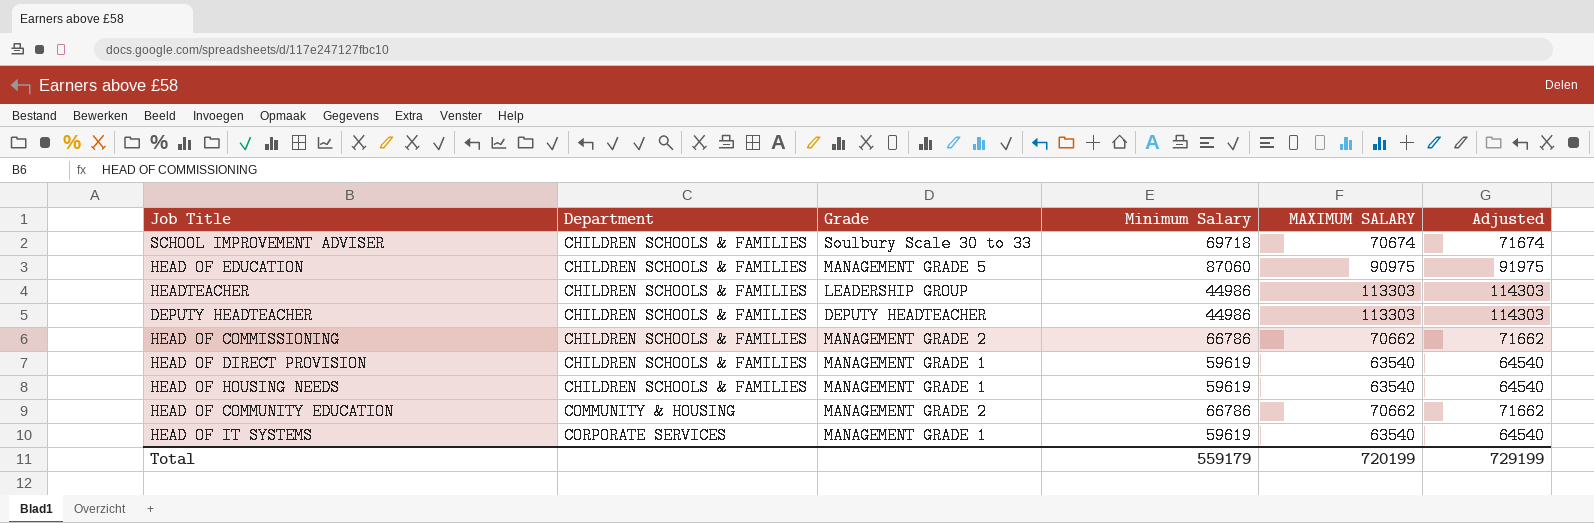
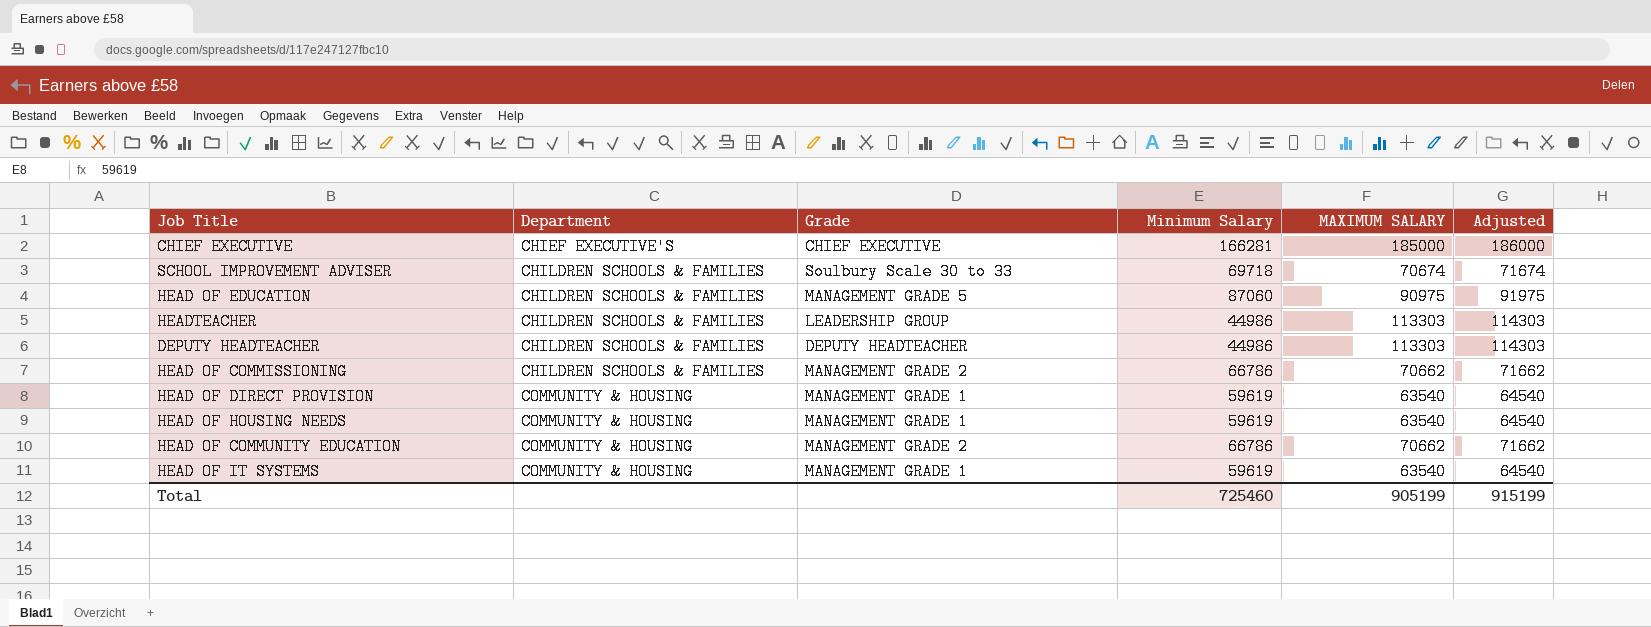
row CHIEF EXECUTIVE: none -> CHIEF EXECUTIVE'S | CHIEF EXECUTIVE | 166281 | 185000 | 186000
HEAD OF DIRECT PROVISION | Department: CHILDREN SCHOOLS & FAMILIES -> COMMUNITY & HOUSING
HEAD OF HOUSING NEEDS | Department: CHILDREN SCHOOLS & FAMILIES -> COMMUNITY & HOUSING
HEAD OF IT SYSTEMS | Department: CORPORATE SERVICES -> COMMUNITY & HOUSING
Total | Minimum Salary: 559179 -> 725460
Total | MAXIMUM SALARY: 720199 -> 905199
Total | Adjusted: 729199 -> 915199

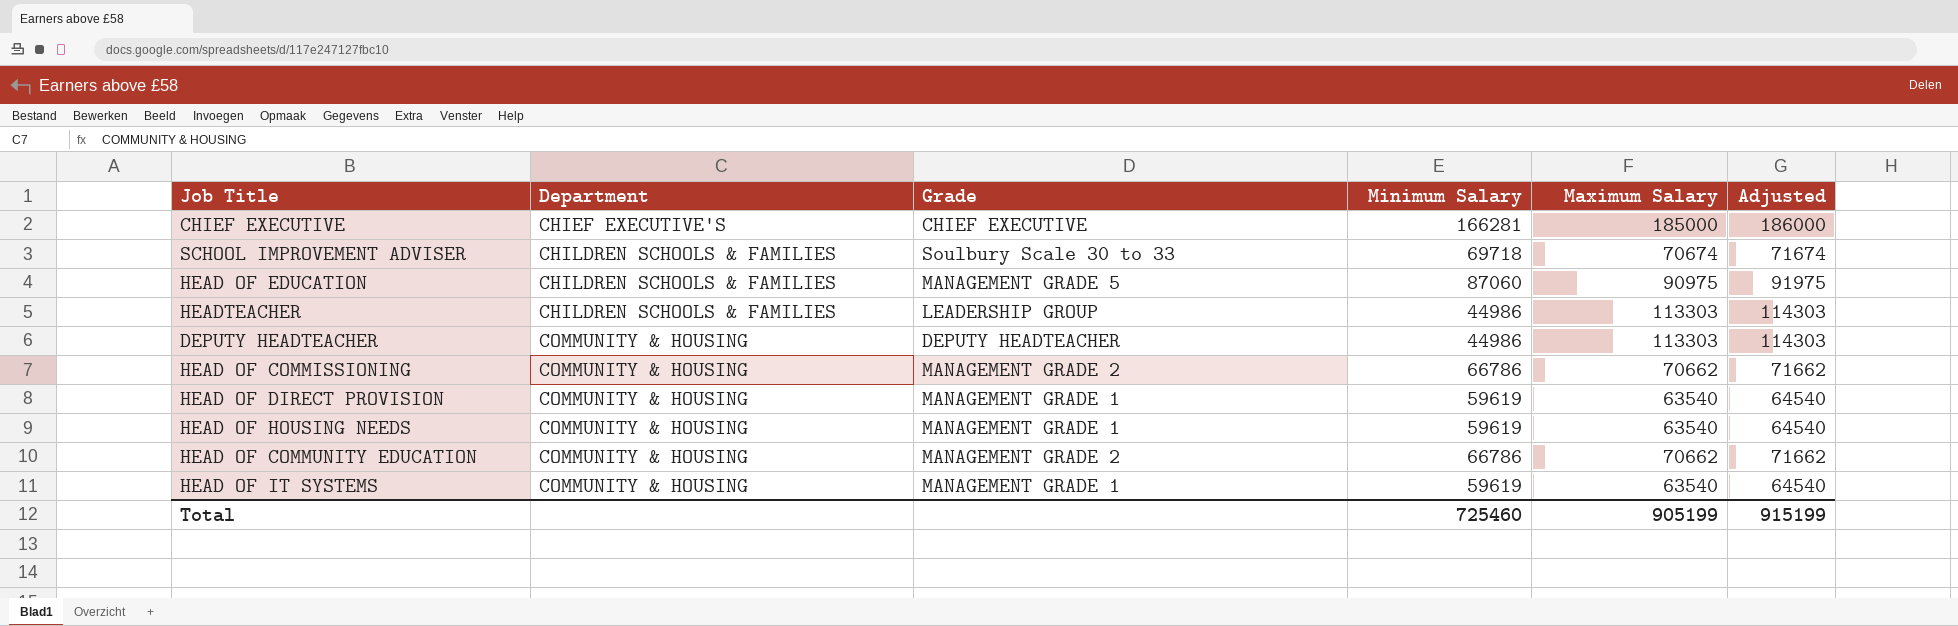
column name: MAXIMUM SALARY -> Maximum Salary
DEPUTY HEADTEACHER | Department: CHILDREN SCHOOLS & FAMILIES -> COMMUNITY & HOUSING
HEAD OF COMMISSIONING | Department: CHILDREN SCHOOLS & FAMILIES -> COMMUNITY & HOUSING

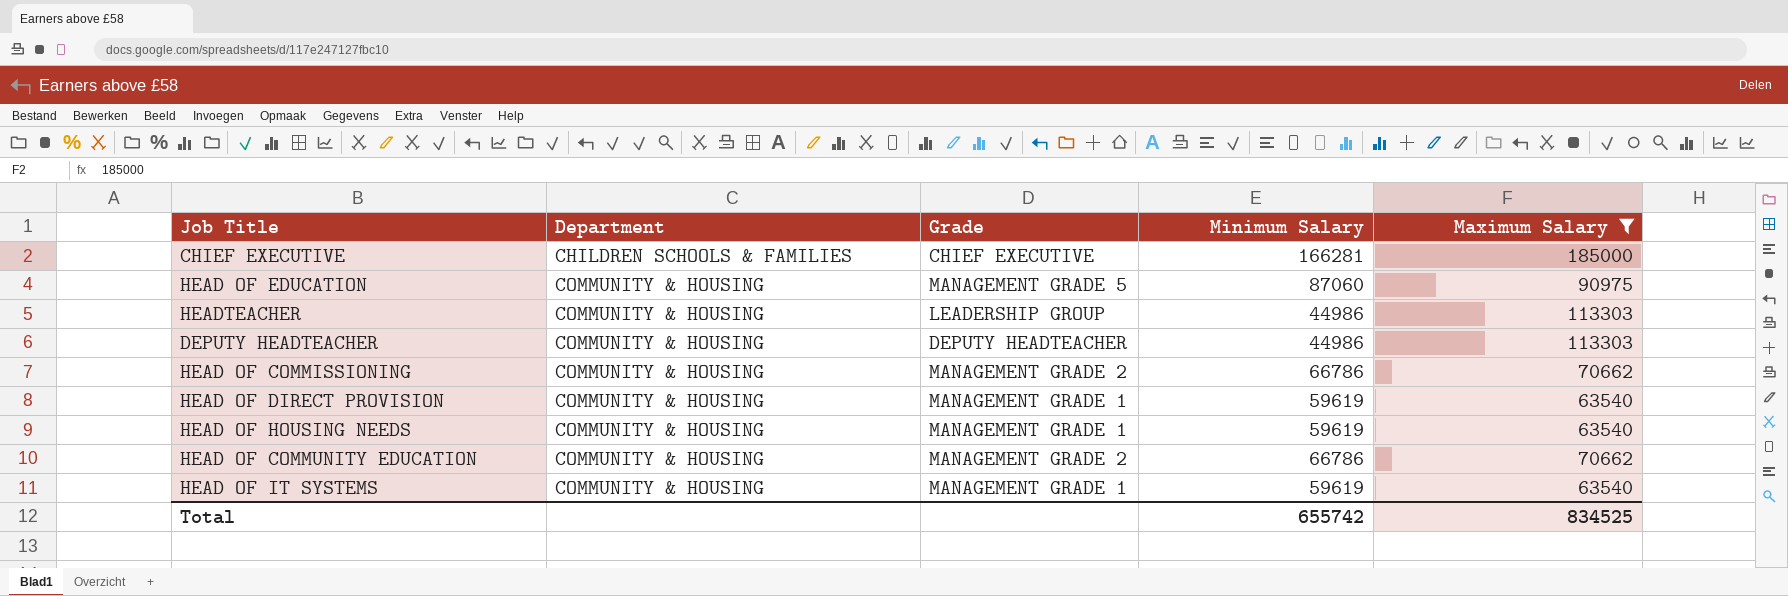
filter: none -> Maximum Salary != 70674
column Adjusted | formula: [Maximum Salary] + 1000 -> none
CHIEF EXECUTIVE | Department: CHIEF EXECUTIVE'S -> CHILDREN SCHOOLS & FAMILIES
HEAD OF EDUCATION | Department: CHILDREN SCHOOLS & FAMILIES -> COMMUNITY & HOUSING
HEADTEACHER | Department: CHILDREN SCHOOLS & FAMILIES -> COMMUNITY & HOUSING
Total | Minimum Salary: 725460 -> 655742
Total | Maximum Salary: 905199 -> 834525

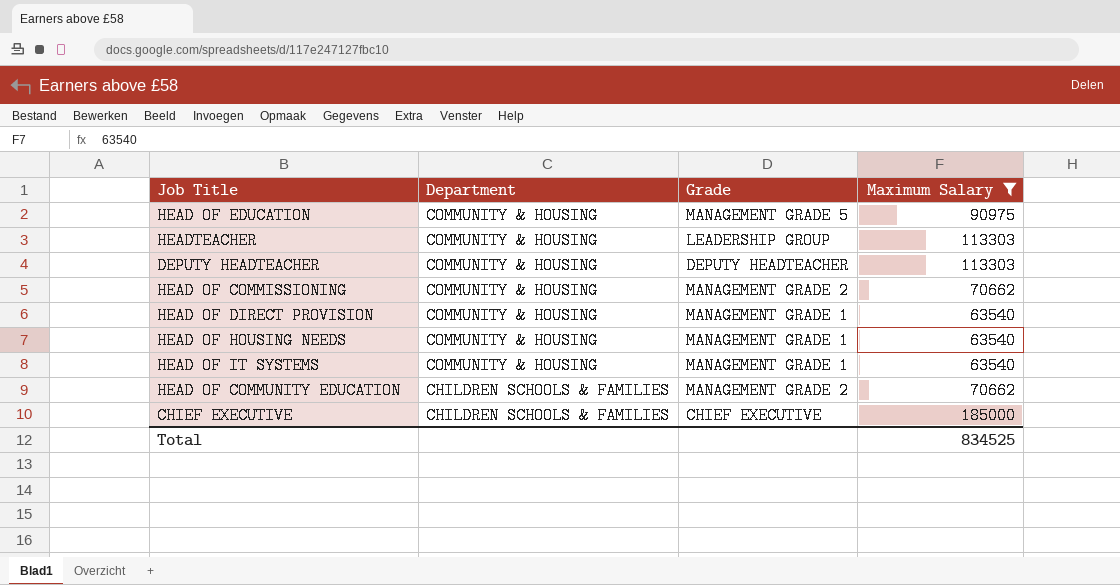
row order: Department ascending -> Department descending
column Minimum Salary | position: 4 -> none
HEAD OF COMMUNITY EDUCATION | Department: COMMUNITY & HOUSING -> CHILDREN SCHOOLS & FAMILIES

